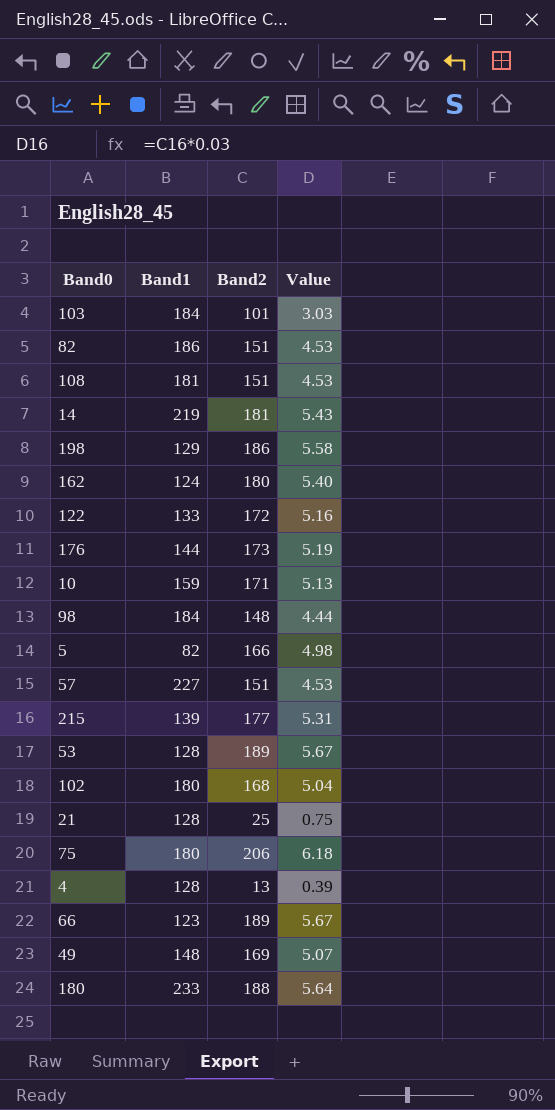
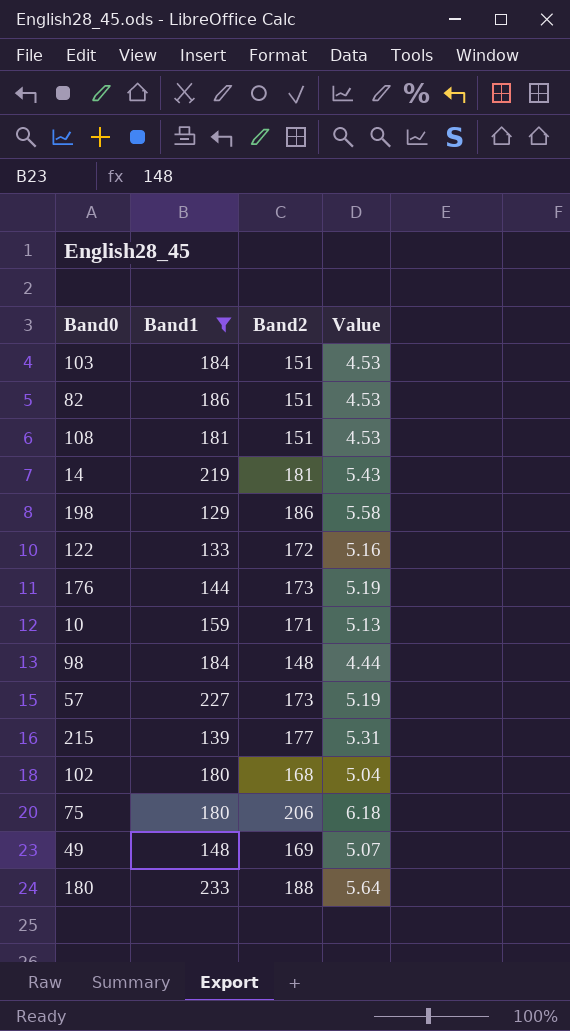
filter: none -> Band1 >= 129
103 | Band2: 101 -> 151
103 | Value: 3.03 -> 4.53
57 | Band2: 151 -> 173
57 | Value: 4.53 -> 5.19

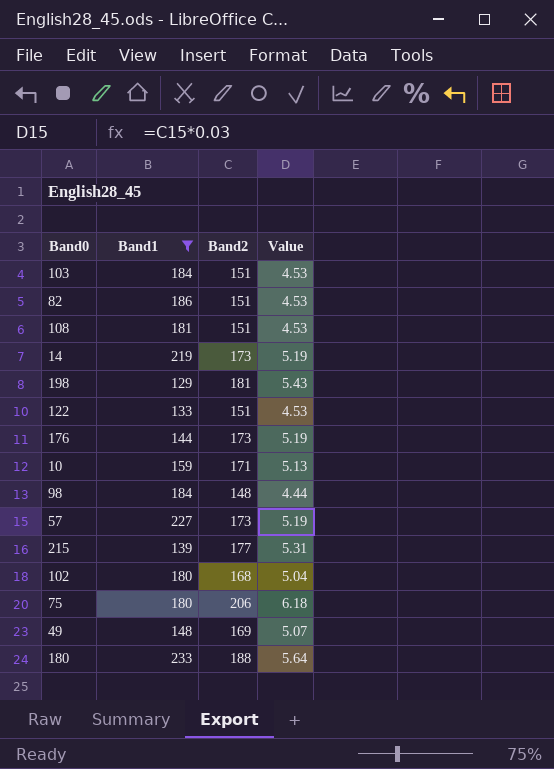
14 | Band2: 181 -> 173
14 | Value: 5.43 -> 5.19
198 | Band2: 186 -> 181
198 | Value: 5.58 -> 5.43
122 | Band2: 172 -> 151
122 | Value: 5.16 -> 4.53

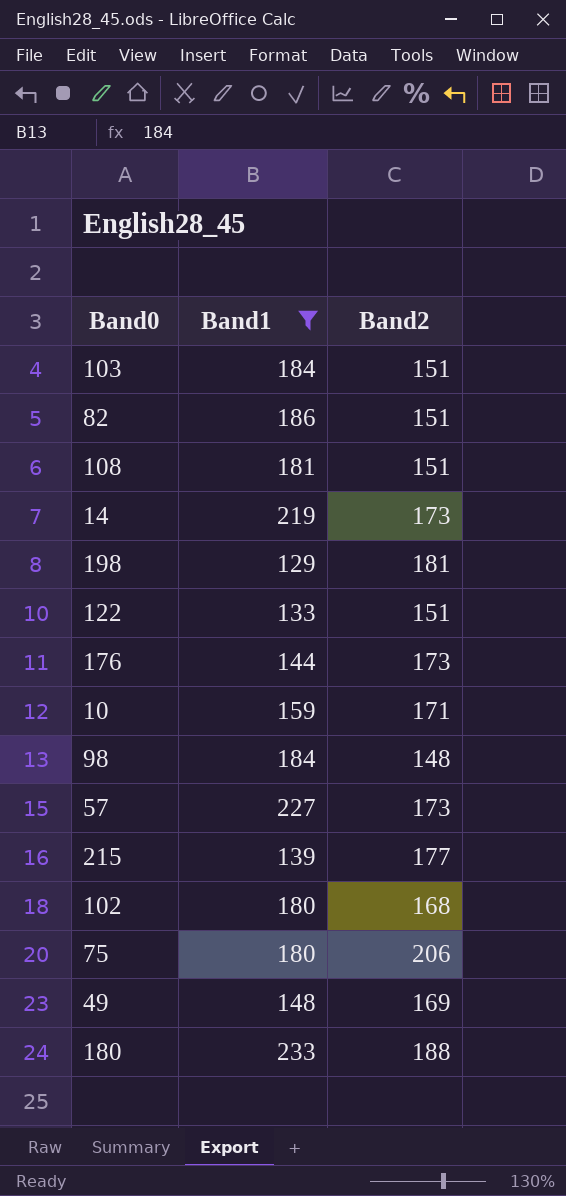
column Value | formula: [Band2] * 0.03 -> none

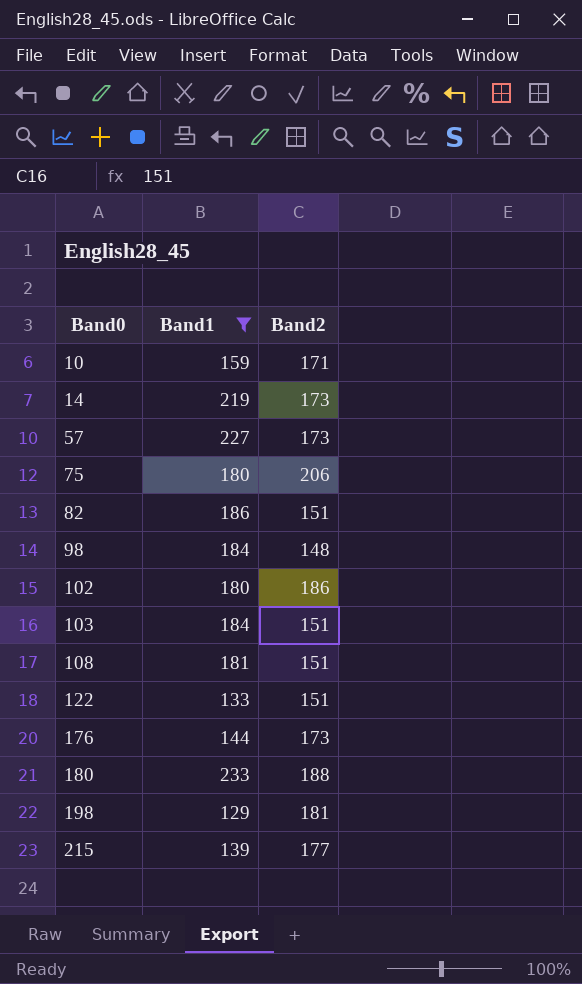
row order: none -> Band0 ascending
row 49: 148 | 169 -> none
102 | Band2: 168 -> 186

